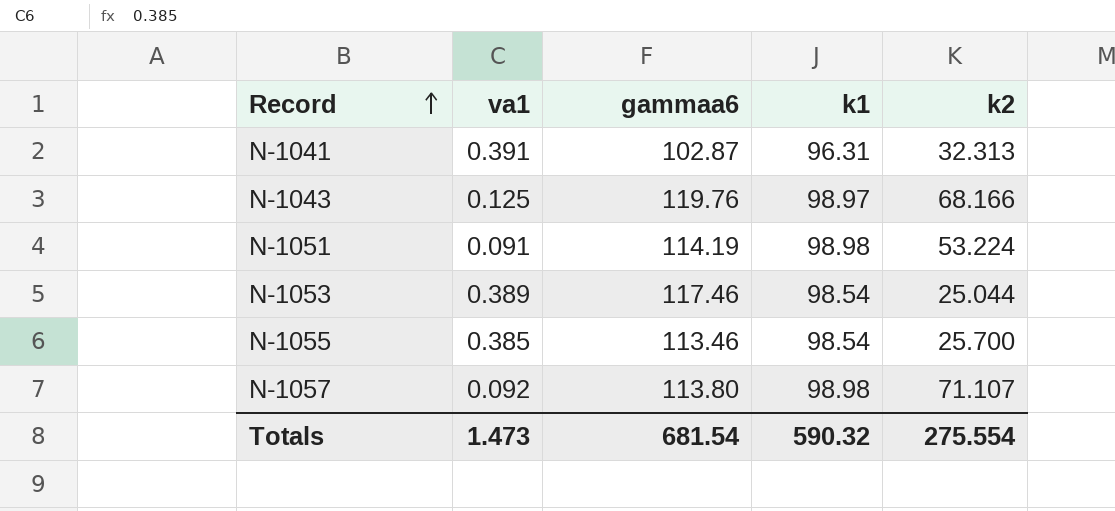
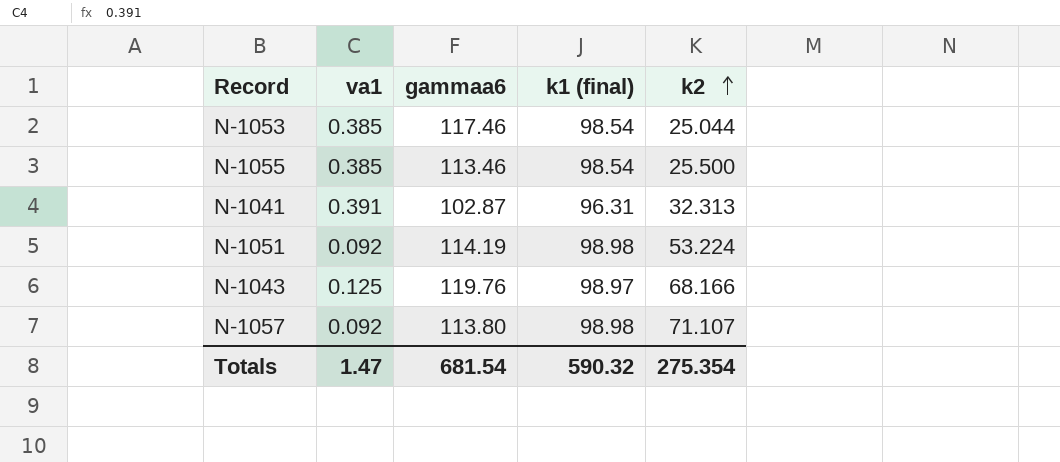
row order: Record ascending -> k2 ascending
column name: k1 -> k1 (final)
N-1053 | va1: 0.389 -> 0.385
N-1055 | k2: 25.700 -> 25.500
N-1051 | va1: 0.091 -> 0.092
Totals | va1: 1.473 -> 1.47
Totals | k2: 275.554 -> 275.354

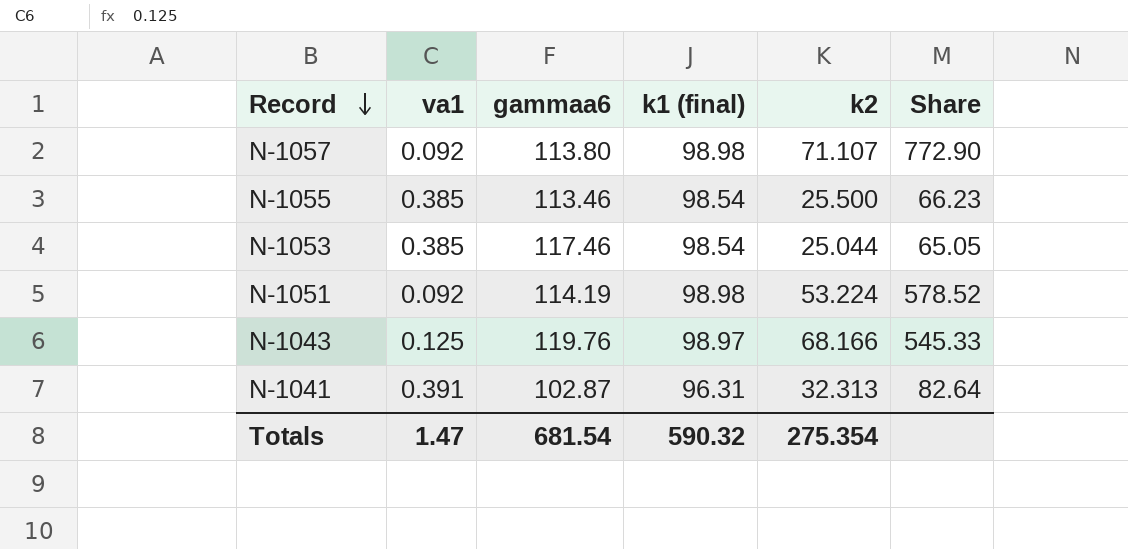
row order: k2 ascending -> Record descending
column Share | formula: none -> [k2] / [va1]

